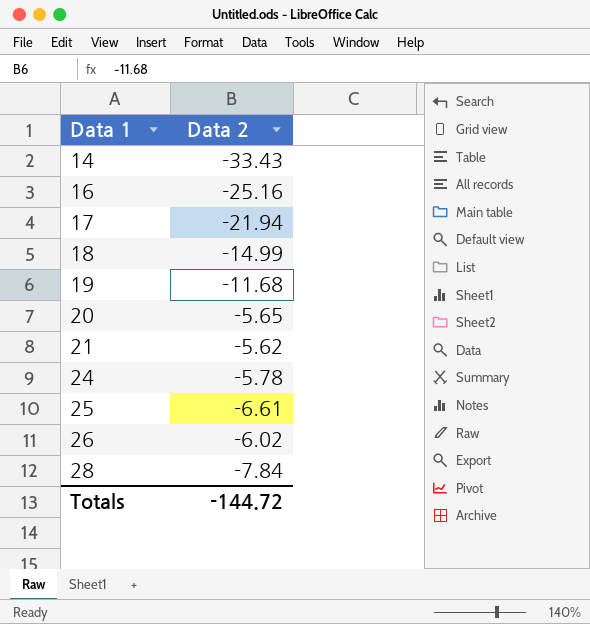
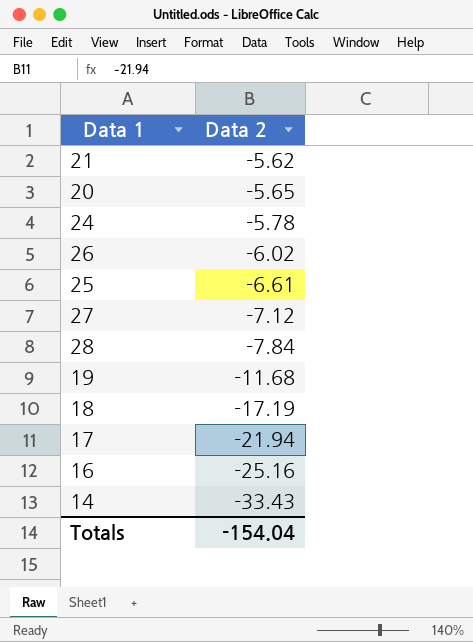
row order: Data 1 ascending -> Data 2 descending
row 27: none -> -7.12
18 | Data 2: -14.99 -> -17.19
Totals | Data 2: -144.72 -> -154.04

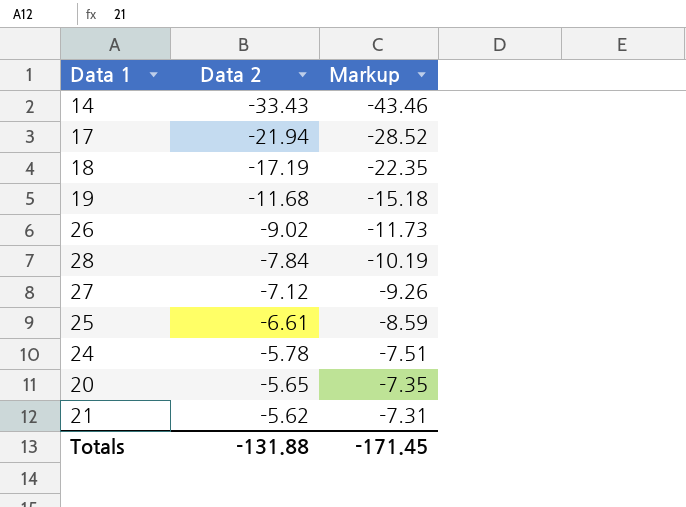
row order: Data 2 descending -> Data 2 ascending
column Markup | formula: none -> [Data 2] * 1.3
row 16: -25.16 -> none
26 | Data 2: -6.02 -> -9.02
Totals | Data 2: -154.04 -> -131.88

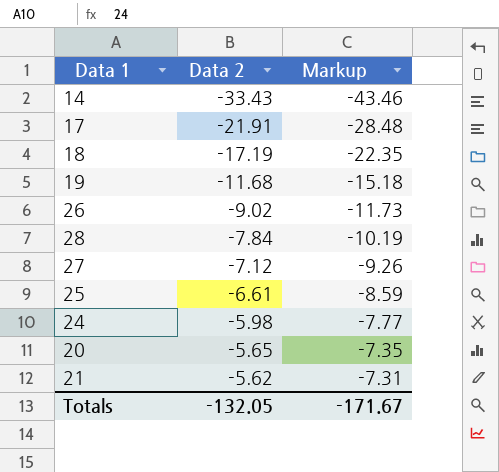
17 | Data 2: -21.94 -> -21.91
17 | Markup: -28.52 -> -28.48
24 | Data 2: -5.78 -> -5.98
24 | Markup: -7.51 -> -7.77
Totals | Data 2: -131.88 -> -132.05
Totals | Markup: -171.45 -> -171.67

